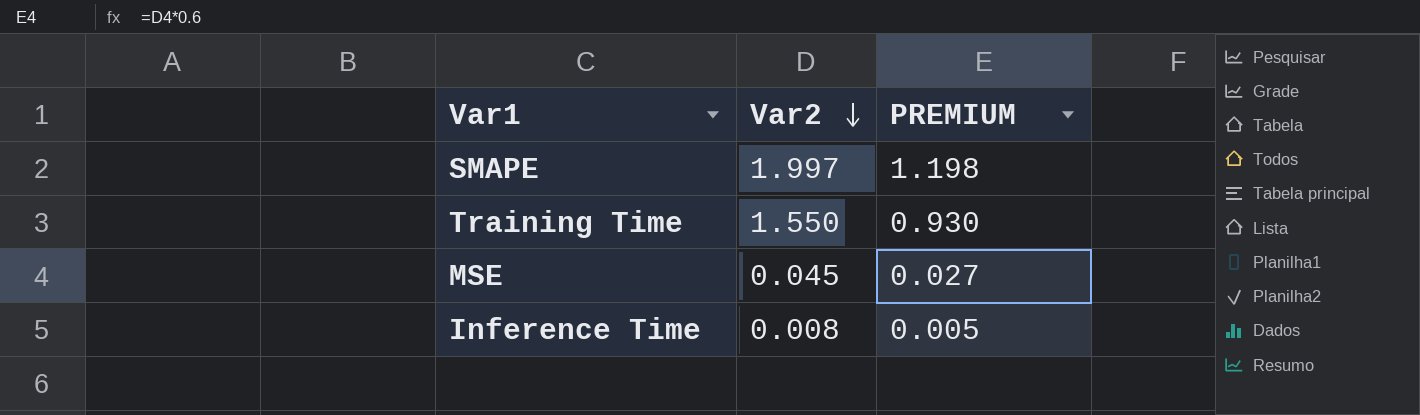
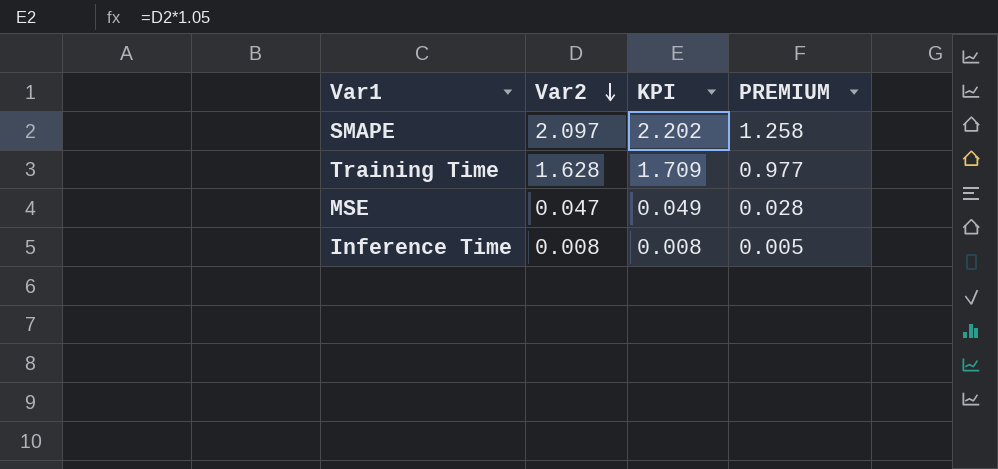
column KPI | formula: none -> [Var2] * 1.05
SMAPE | Var2: 1.997 -> 2.097
SMAPE | PREMIUM: 1.198 -> 1.258
Training Time | Var2: 1.550 -> 1.628
Training Time | PREMIUM: 0.930 -> 0.977
MSE | Var2: 0.045 -> 0.047
MSE | PREMIUM: 0.027 -> 0.028

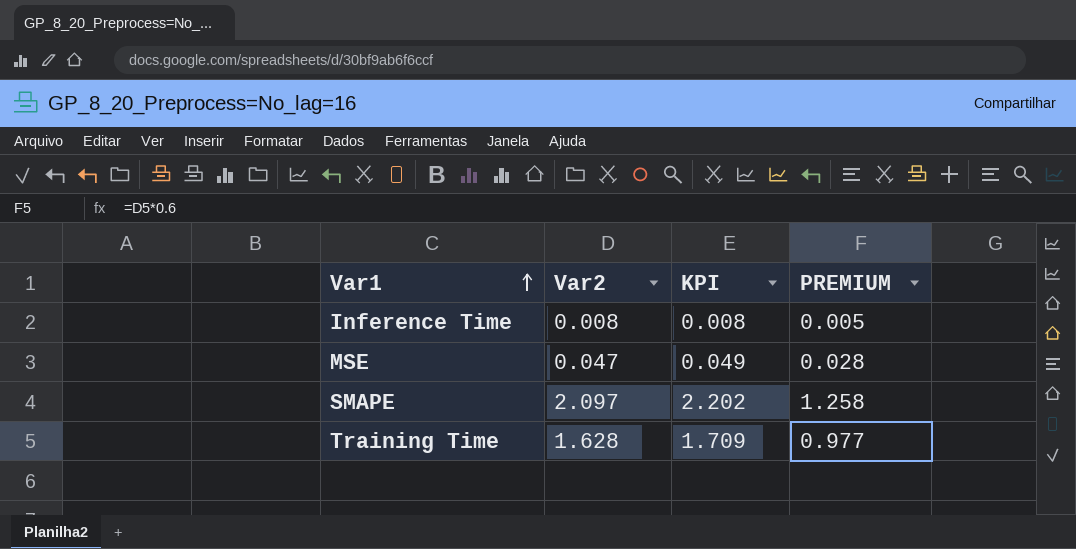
row order: Var2 descending -> Var1 ascending

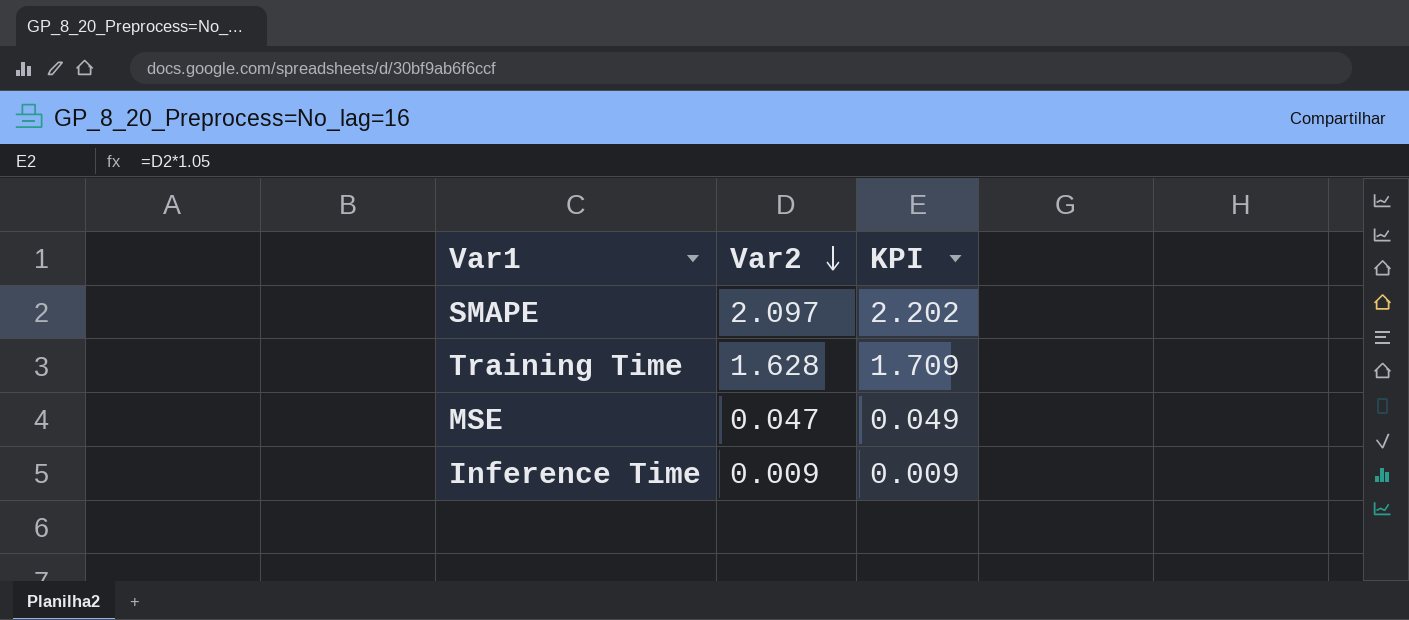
row order: Var1 ascending -> Var2 descending
column PREMIUM | formula: [Var2] * 0.6 -> none
Inference Time | Var2: 0.008 -> 0.009
Inference Time | KPI: 0.008 -> 0.009

